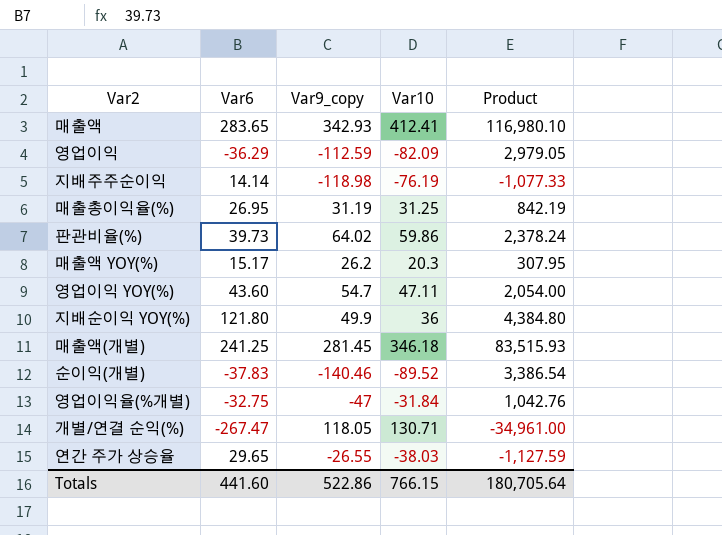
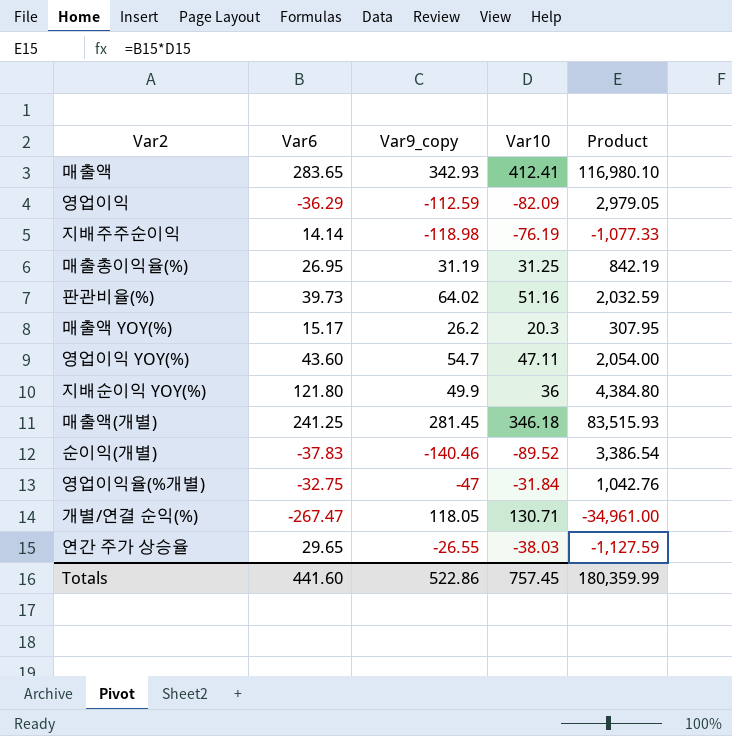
판관비율(%) | Var10: 59.86 -> 51.16
판관비율(%) | Product: 2,378.24 -> 2,032.59
Totals | Var10: 766.15 -> 757.45
Totals | Product: 180,705.64 -> 180,359.99

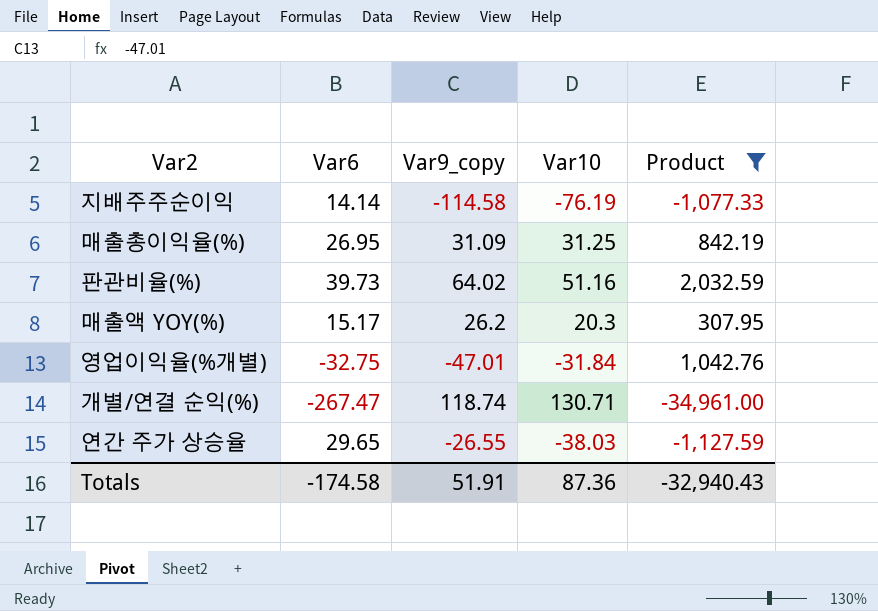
filter: none -> Product <= 2,032.59
지배주주순이익 | Var9_copy: -118.98 -> -114.58
매출총이익율(%) | Var9_copy: 31.19 -> 31.09
영업이익율(%개별) | Var9_copy: -47 -> -47.01
개별/연결 순익(%) | Var9_copy: 118.05 -> 118.74
Totals | Var6: 441.60 -> -174.58
Totals | Var9_copy: 522.86 -> 51.91
Totals | Var10: 757.45 -> 87.36
Totals | Product: 180,359.99 -> -32,940.43

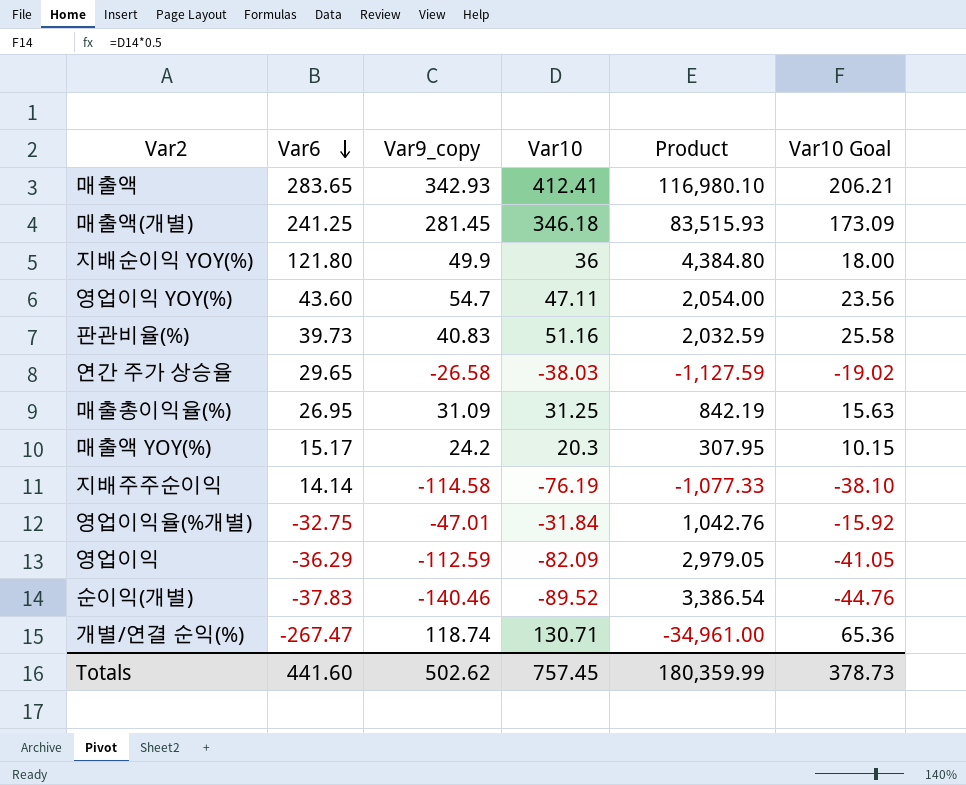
filter: Product <= 2,032.59 -> none
row order: none -> Var6 descending
column Var10 Goal | formula: none -> [Var10] * 0.5
판관비율(%) | Var9_copy: 64.02 -> 40.83
연간 주가 상승율 | Var9_copy: -26.55 -> -26.58
매출액 YOY(%) | Var9_copy: 26.2 -> 24.2
Totals | Var6: -174.58 -> 441.60
Totals | Var9_copy: 51.91 -> 502.62
Totals | Var10: 87.36 -> 757.45
Totals | Product: -32,940.43 -> 180,359.99

